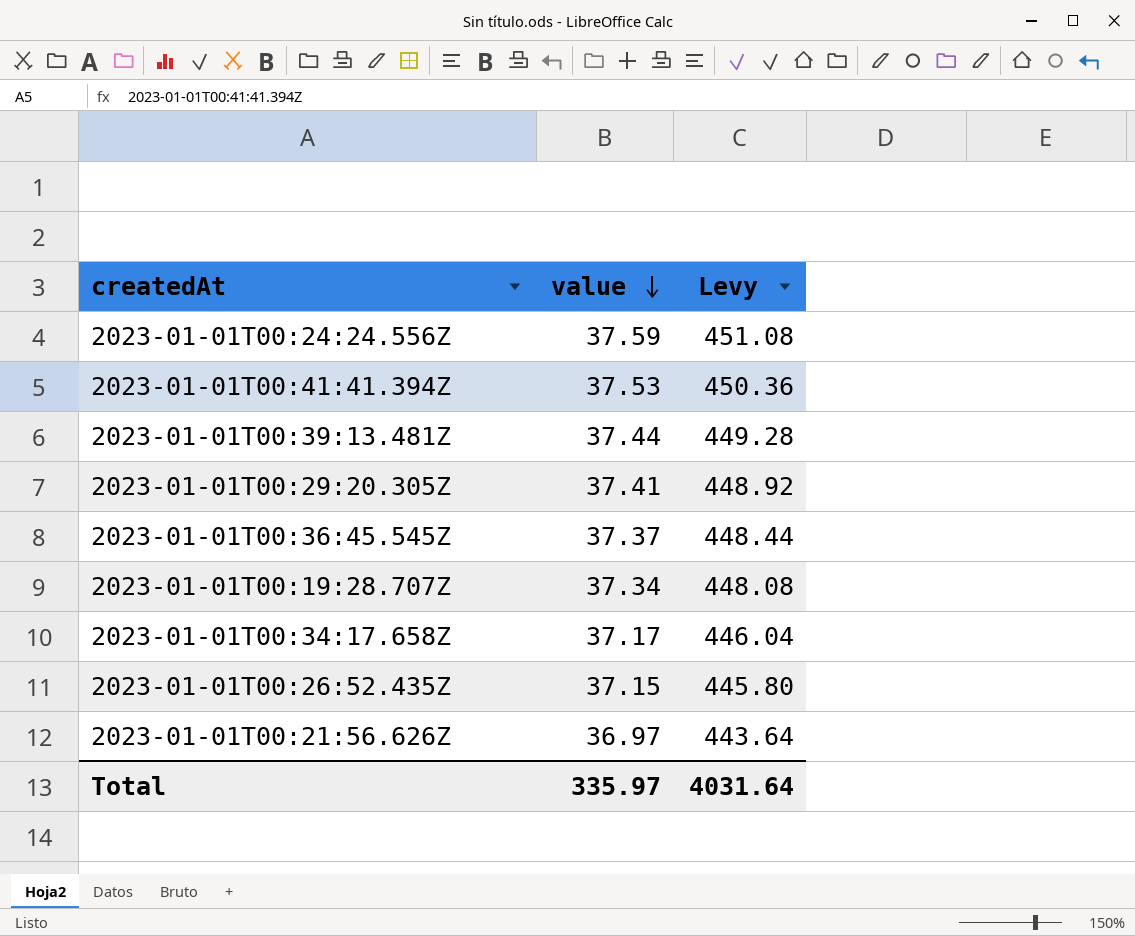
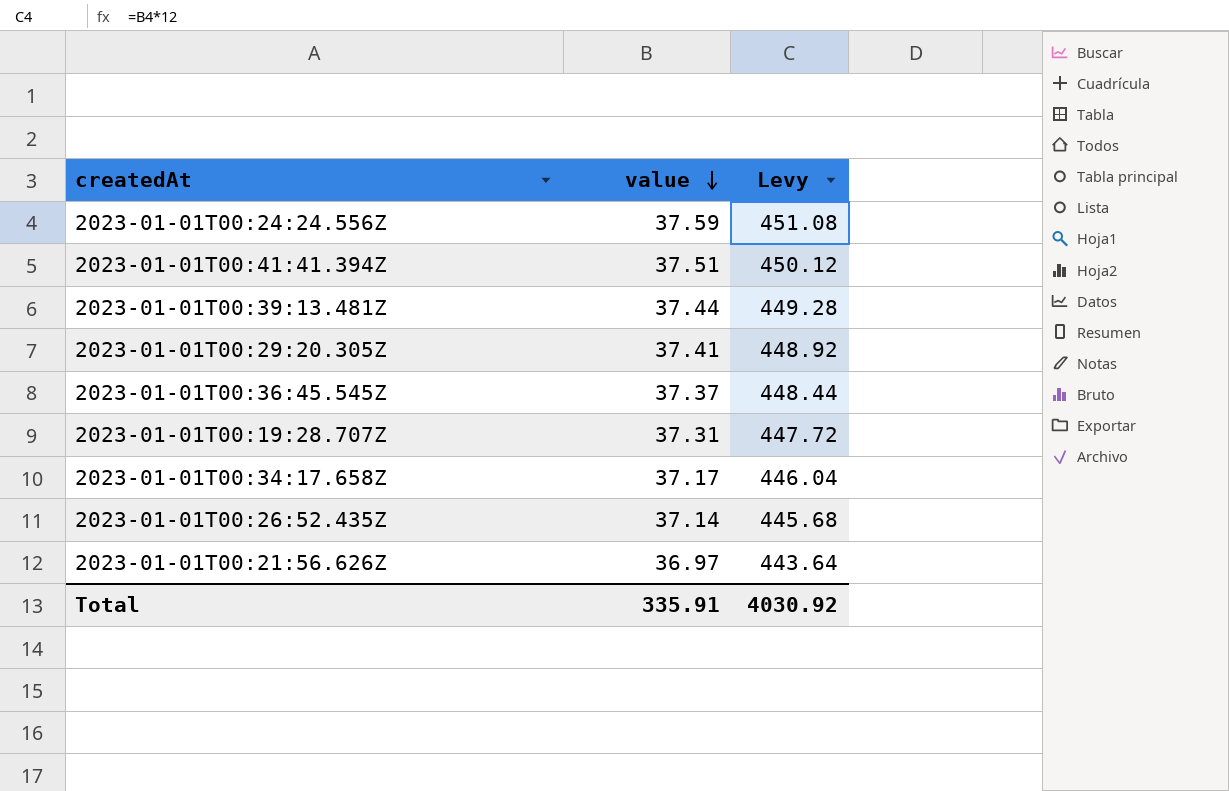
2023-01-01T00:41:41.394Z | value: 37.53 -> 37.51
2023-01-01T00:41:41.394Z | Levy: 450.36 -> 450.12
2023-01-01T00:19:28.707Z | value: 37.34 -> 37.31
2023-01-01T00:19:28.707Z | Levy: 448.08 -> 447.72
2023-01-01T00:26:52.435Z | value: 37.15 -> 37.14
2023-01-01T00:26:52.435Z | Levy: 445.80 -> 445.68
Total | value: 335.97 -> 335.91
Total | Levy: 4031.64 -> 4030.92

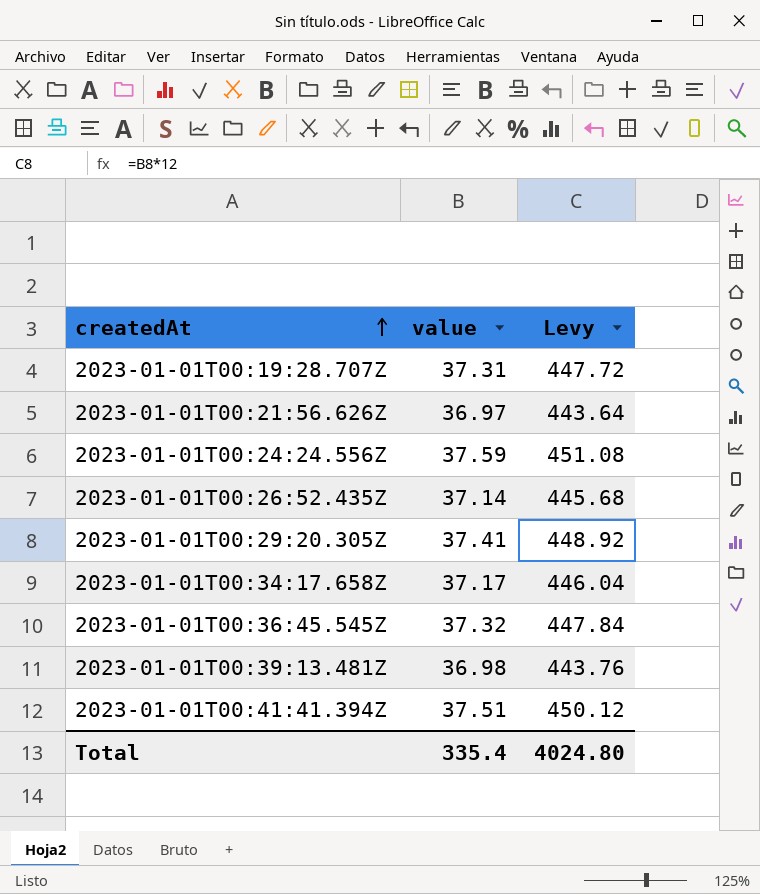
row order: value descending -> createdAt ascending
2023-01-01T00:36:45.545Z | value: 37.37 -> 37.32
2023-01-01T00:36:45.545Z | Levy: 448.44 -> 447.84
2023-01-01T00:39:13.481Z | value: 37.44 -> 36.98
2023-01-01T00:39:13.481Z | Levy: 449.28 -> 443.76
Total | value: 335.91 -> 335.4
Total | Levy: 4030.92 -> 4024.80

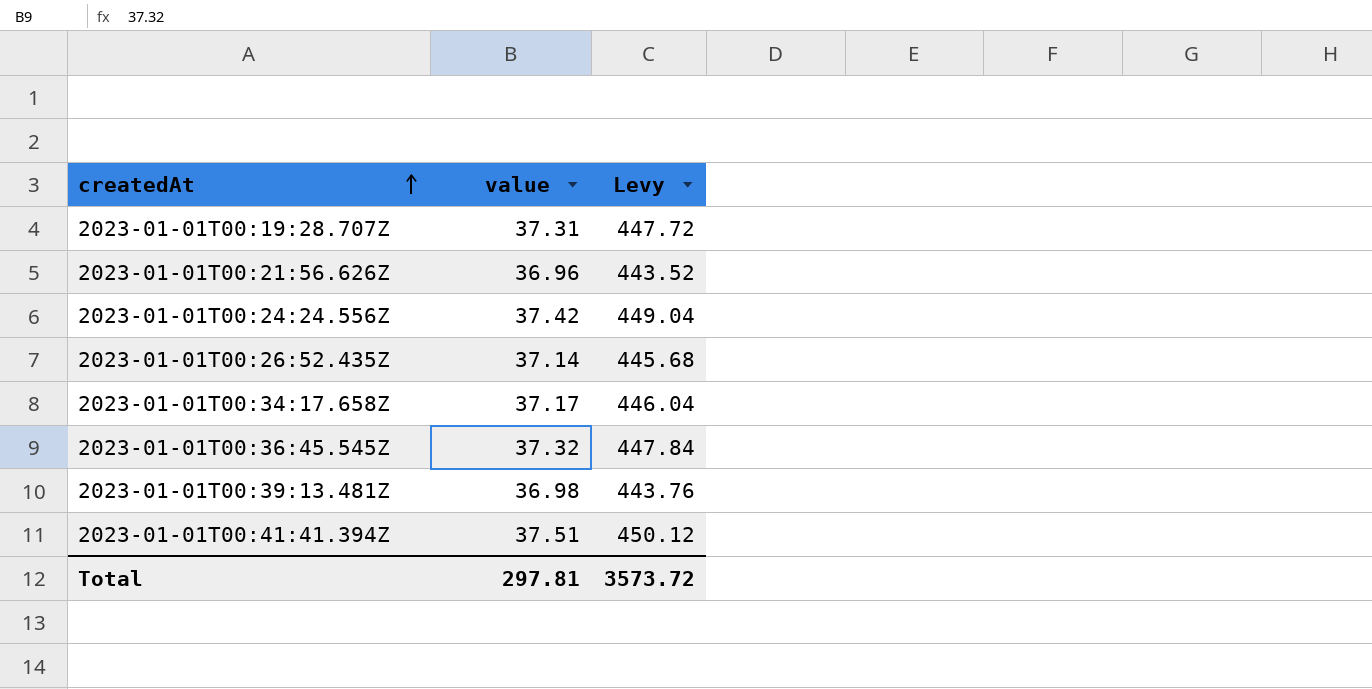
row 2023-01-01T00:29:20.305Z: 37.41 | 448.92 -> none
2023-01-01T00:21:56.626Z | value: 36.97 -> 36.96
2023-01-01T00:21:56.626Z | Levy: 443.64 -> 443.52
2023-01-01T00:24:24.556Z | value: 37.59 -> 37.42
2023-01-01T00:24:24.556Z | Levy: 451.08 -> 449.04
Total | value: 335.4 -> 297.81
Total | Levy: 4024.80 -> 3573.72

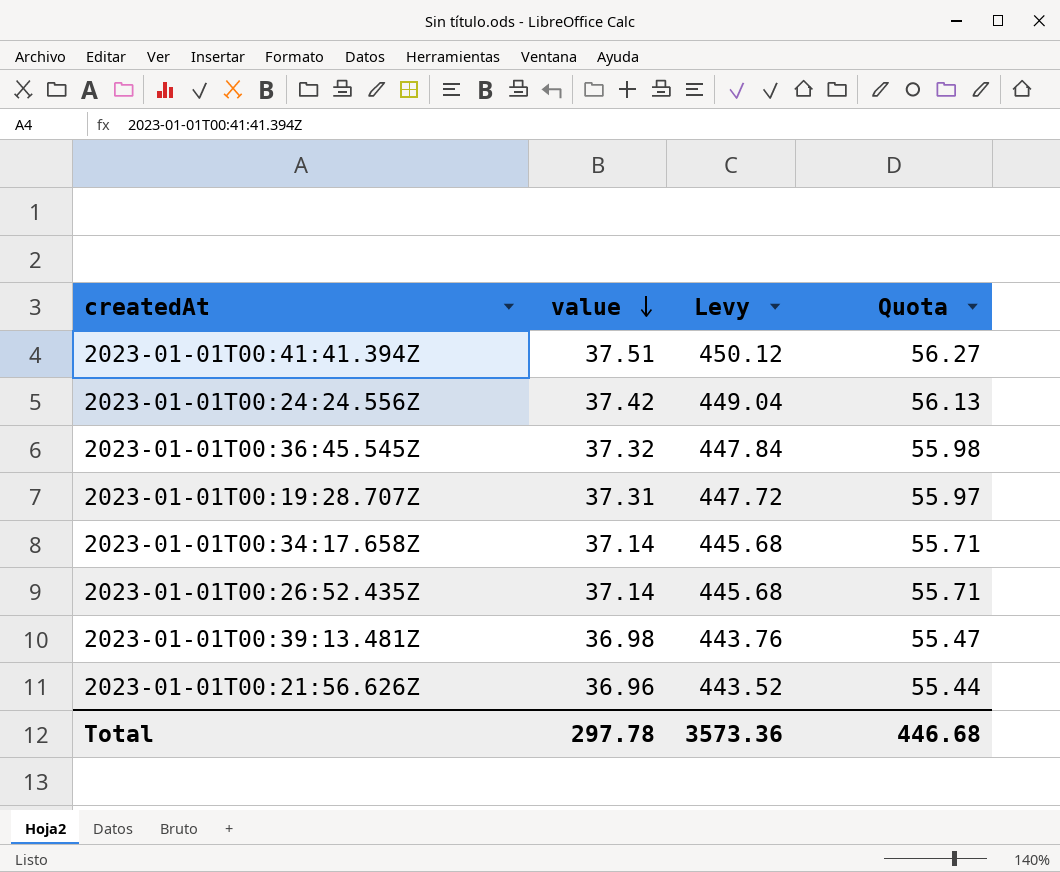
row order: createdAt ascending -> value descending
column Quota | formula: none -> [value] * 1.5
2023-01-01T00:34:17.658Z | value: 37.17 -> 37.14
2023-01-01T00:34:17.658Z | Levy: 446.04 -> 445.68
Total | value: 297.81 -> 297.78
Total | Levy: 3573.72 -> 3573.36

